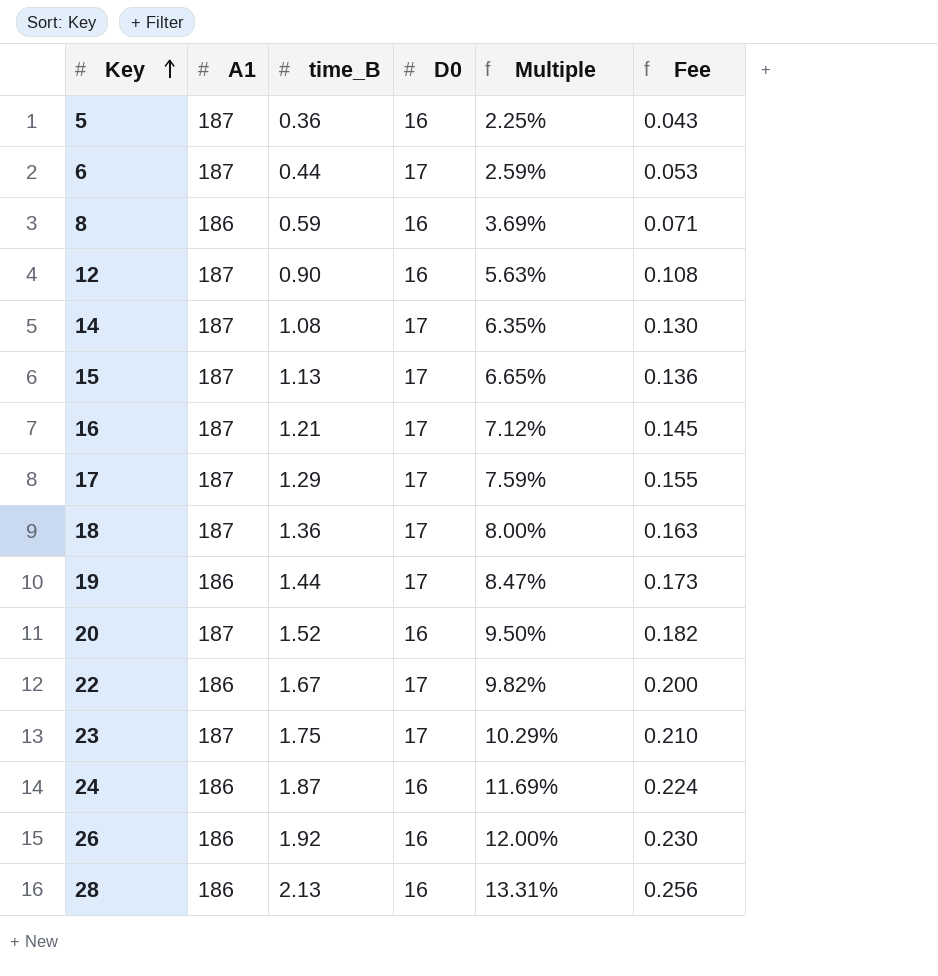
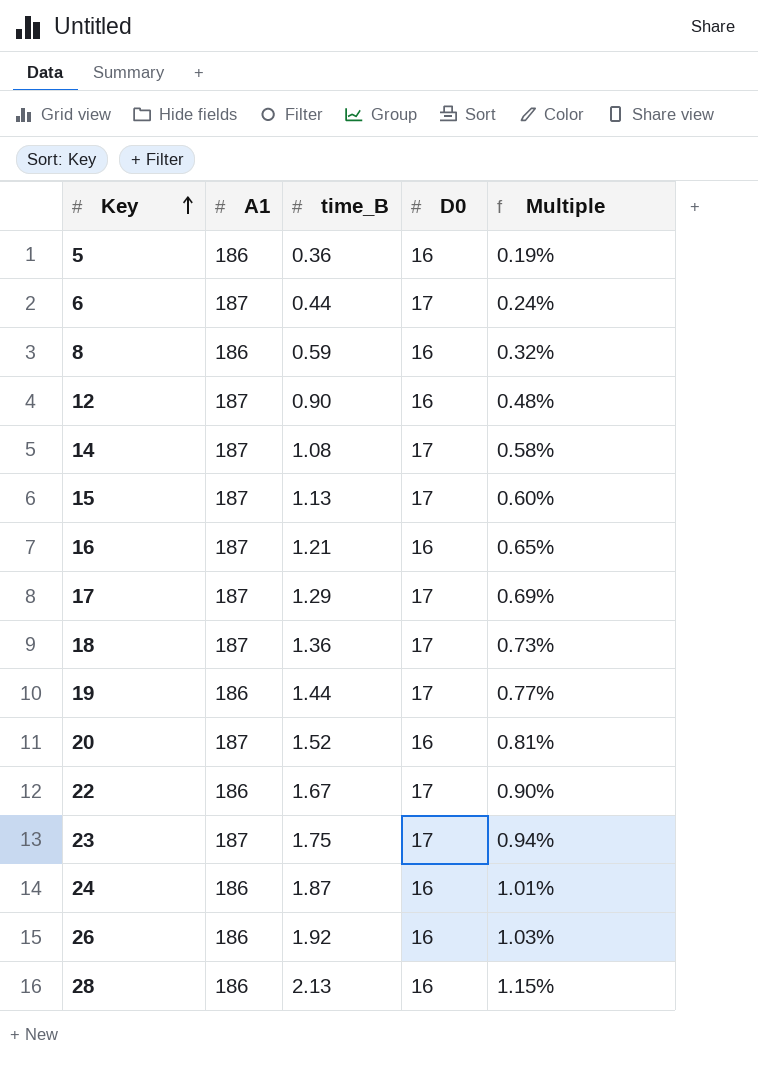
column Fee | formula: [time_B] * 0.12 -> none
column Multiple | formula: [time_B] / [D0] -> [time_B] / [A1]
5 | A1: 187 -> 186
16 | D0: 17 -> 16

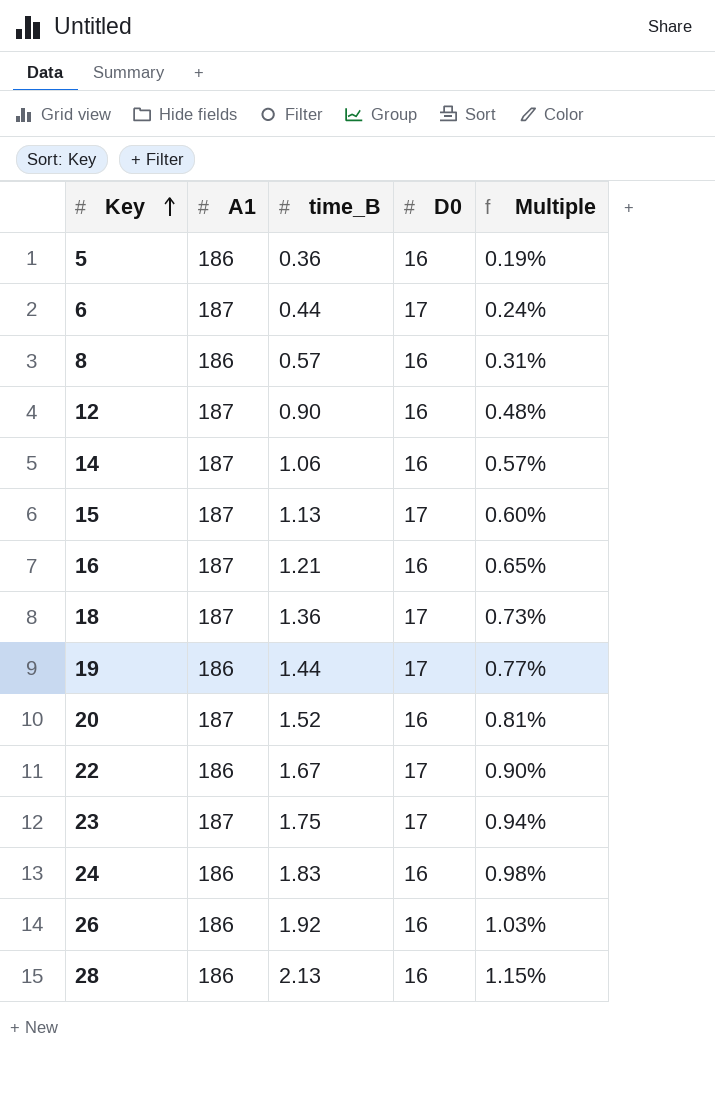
row 17: 187 | 1.29 | 17 | 0.69% -> none
8 | time_B: 0.59 -> 0.57
8 | Multiple: 0.32% -> 0.31%
14 | time_B: 1.08 -> 1.06
14 | D0: 17 -> 16
14 | Multiple: 0.58% -> 0.57%
24 | time_B: 1.87 -> 1.83
24 | Multiple: 1.01% -> 0.98%

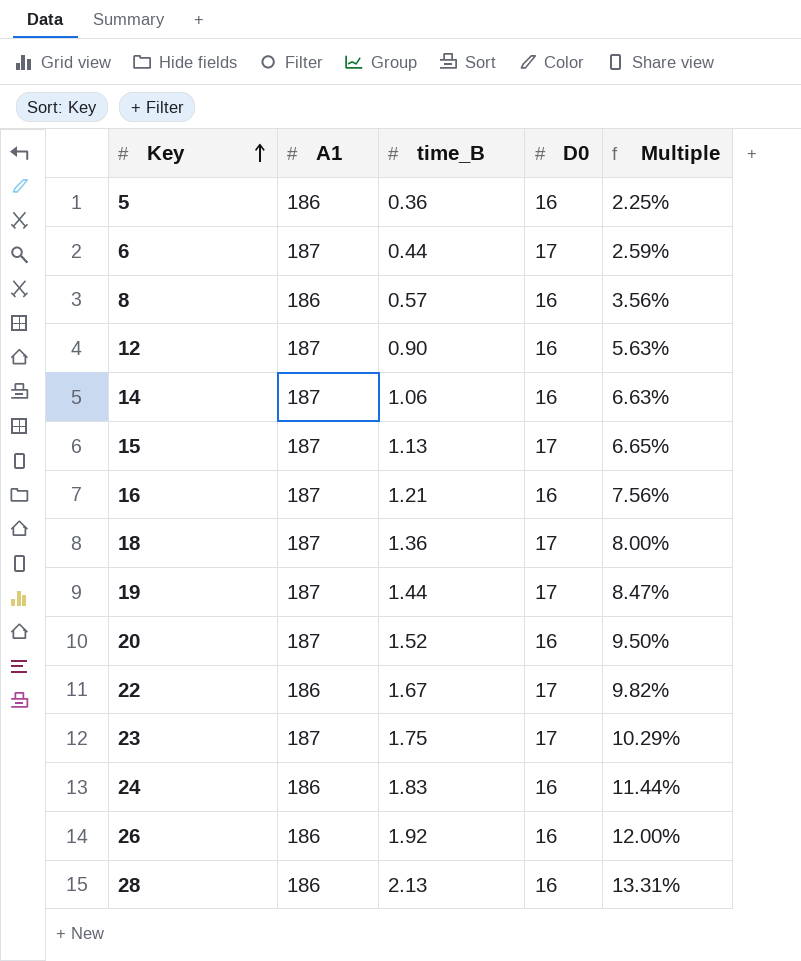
column Multiple | formula: [time_B] / [A1] -> [time_B] / [D0]
19 | A1: 186 -> 187

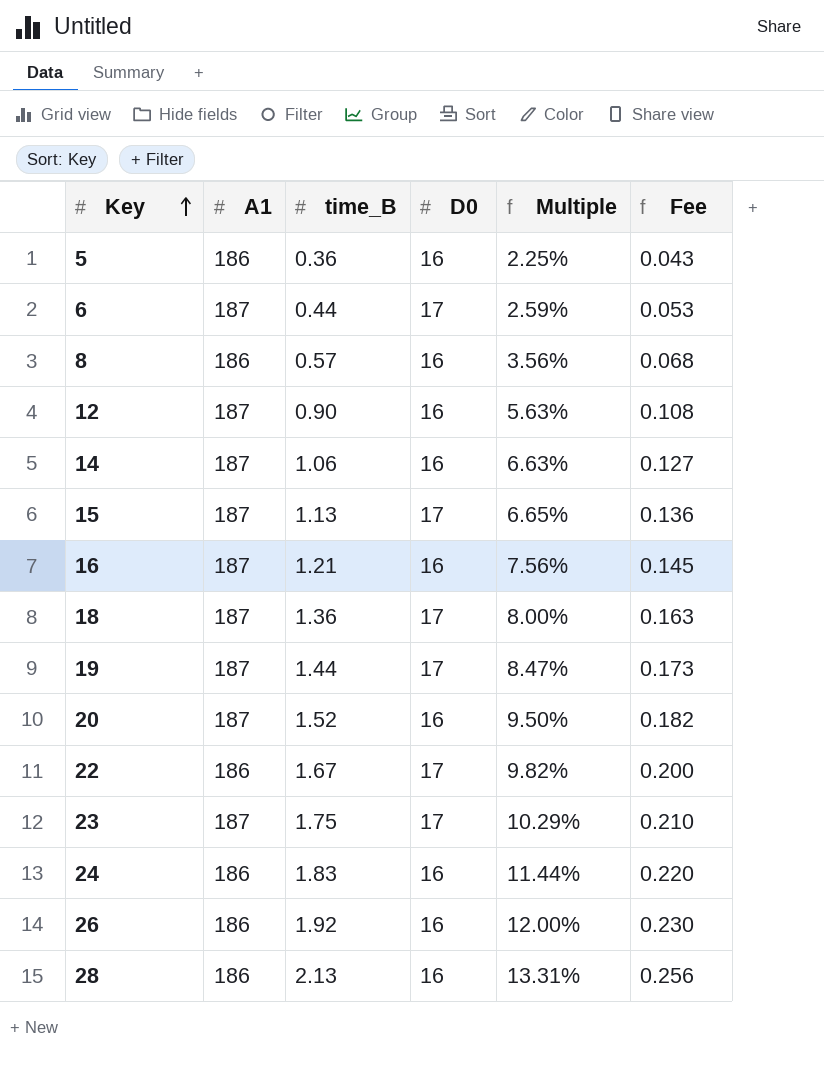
column Fee | formula: none -> [time_B] * 0.12

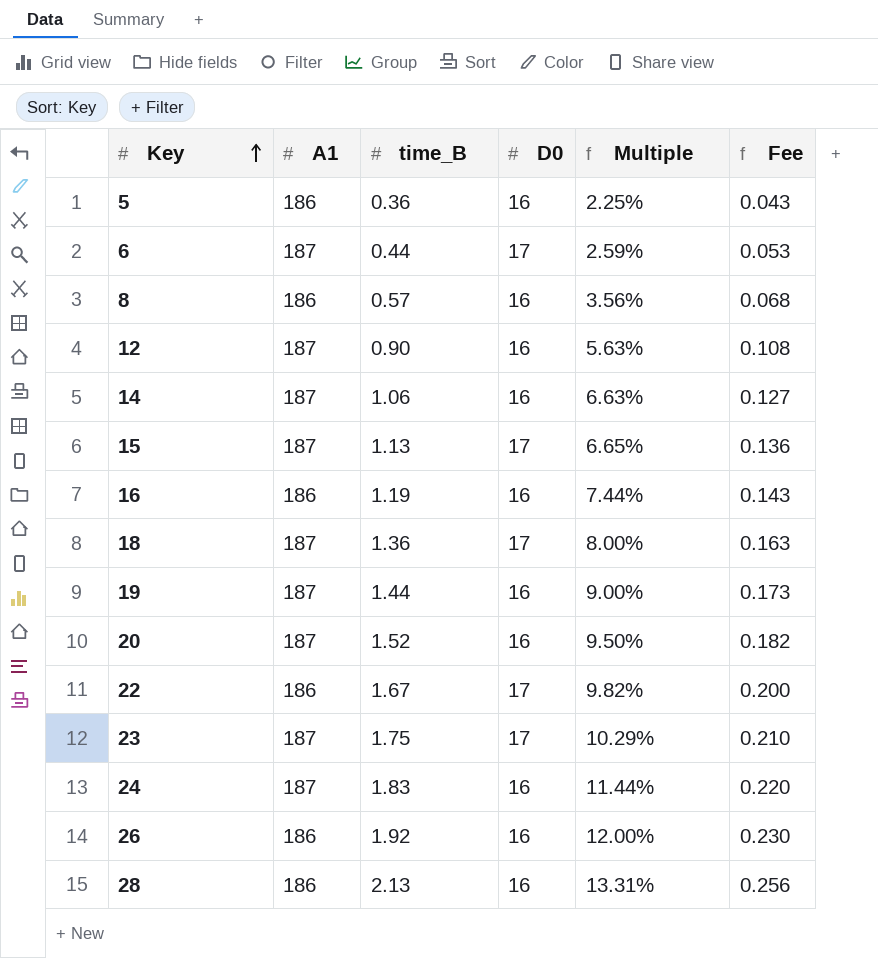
16 | A1: 187 -> 186
16 | time_B: 1.21 -> 1.19
16 | Multiple: 7.56% -> 7.44%
16 | Fee: 0.145 -> 0.143
19 | D0: 17 -> 16
19 | Multiple: 8.47% -> 9.00%
24 | A1: 186 -> 187

